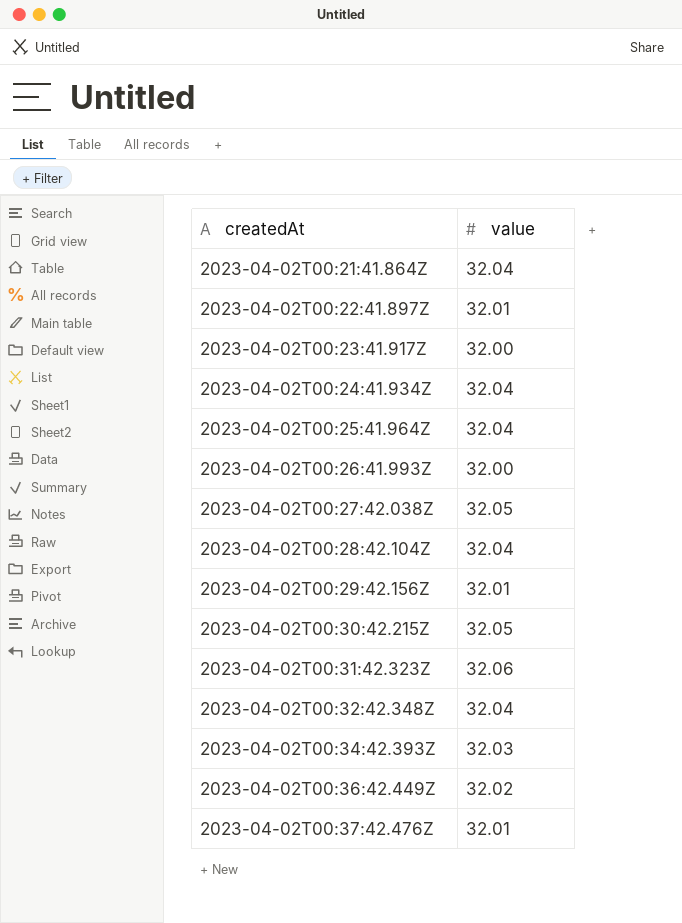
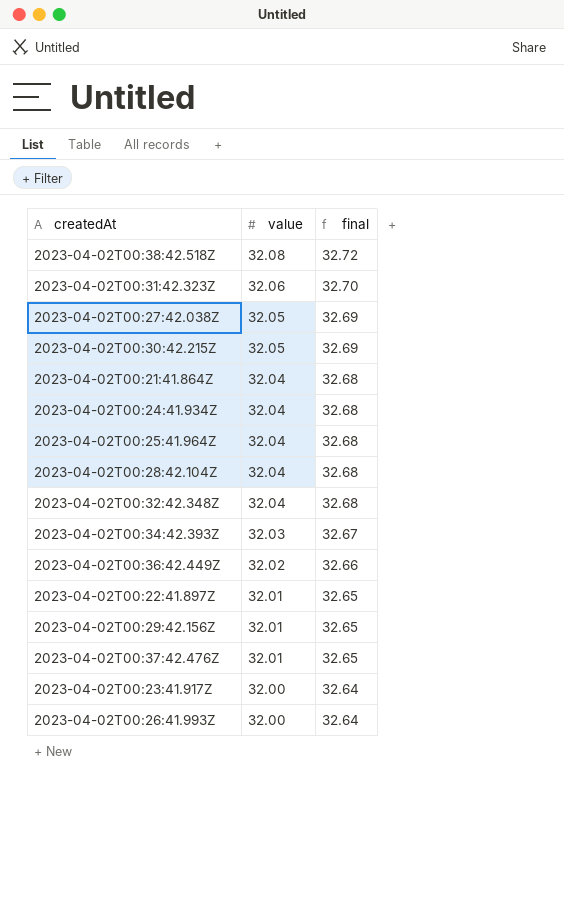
row order: createdAt ascending -> value descending
column final | formula: none -> [value] * 1.02
row 2023-04-02T00:38:42.518Z: none -> 32.08 | 32.72

